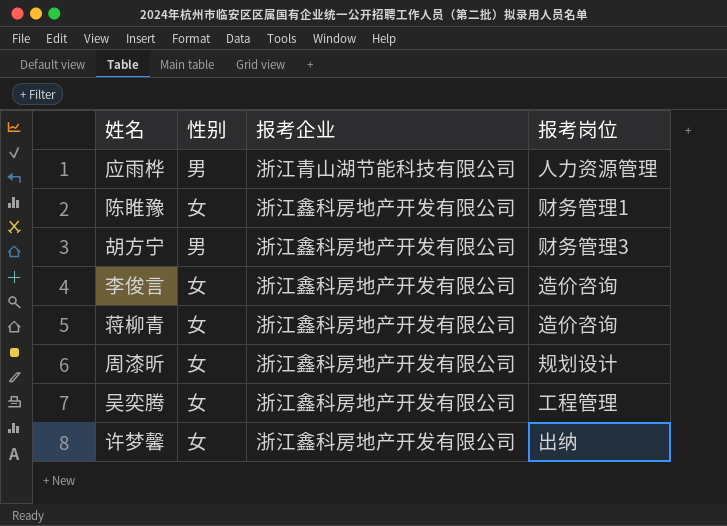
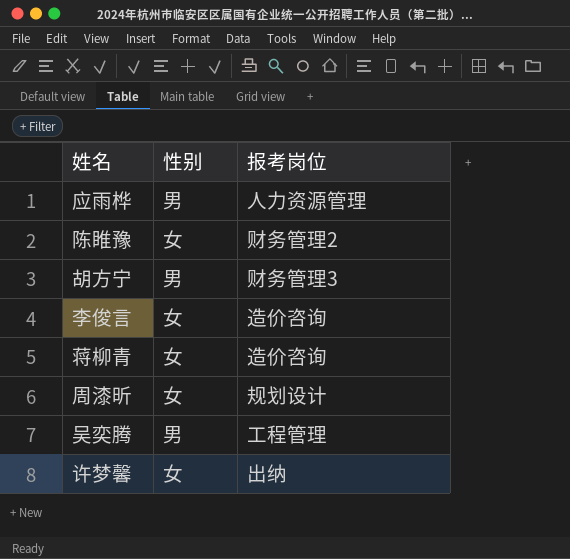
column 报考企业 | position: 3 -> none
陈睢豫 | 报考岗位: 财务管理1 -> 财务管理2
吴奕腾 | 性别: 女 -> 男

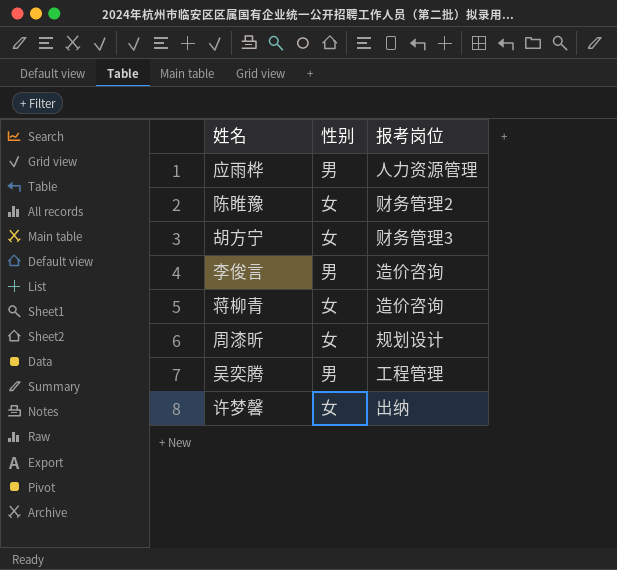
胡方宁 | 性别: 男 -> 女
李俊言 | 性别: 女 -> 男

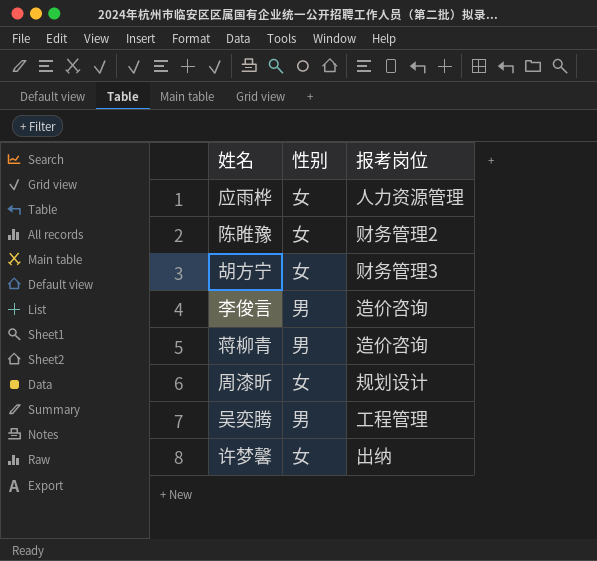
应雨桦 | 性别: 男 -> 女
蒋柳青 | 性别: 女 -> 男

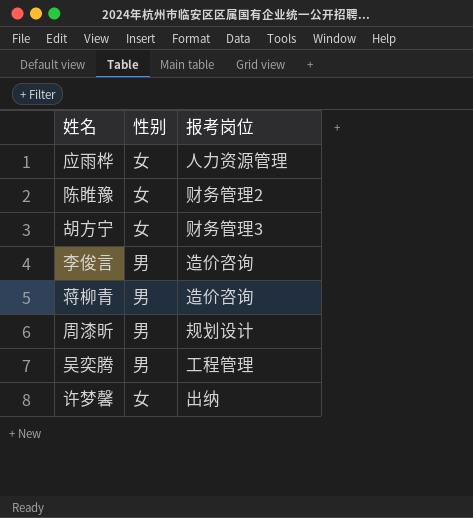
周漆昕 | 性别: 女 -> 男

